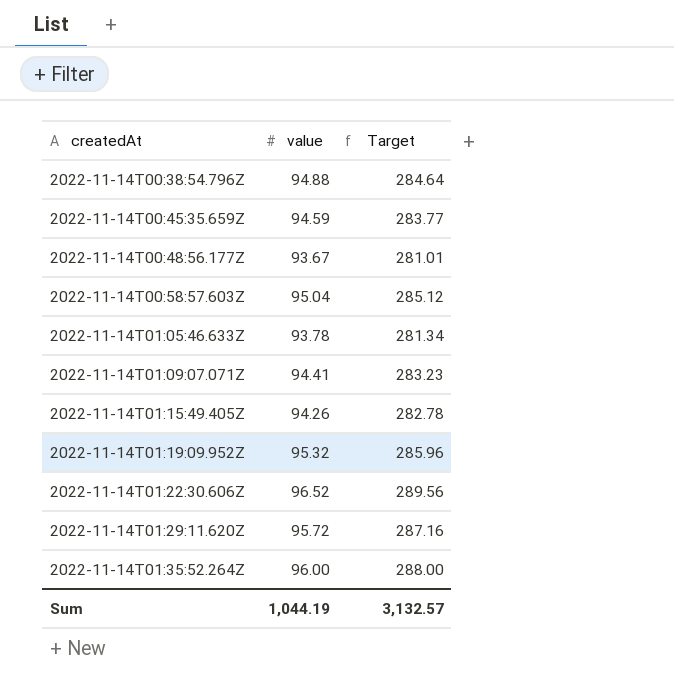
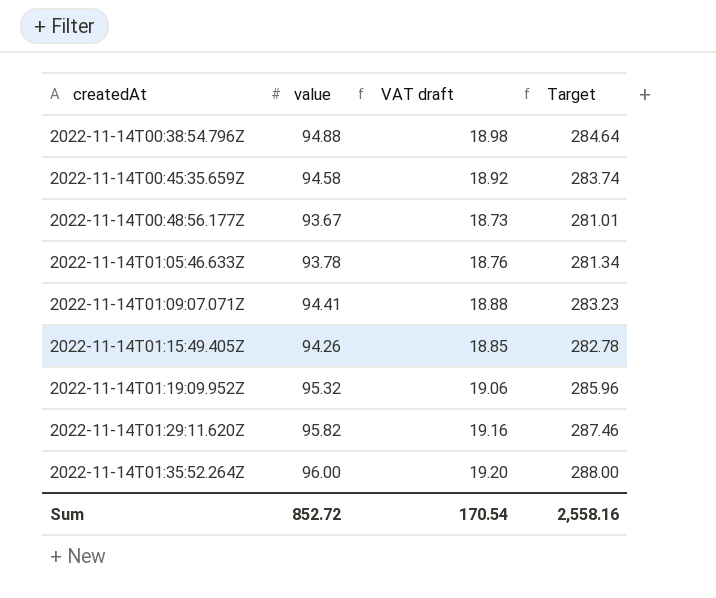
column VAT draft | formula: none -> [value] * 0.2
row 2022-11-14T00:58:57.603Z: 95.04 | 285.12 -> none
row 2022-11-14T01:22:30.606Z: 96.52 | 289.56 -> none
2022-11-14T00:45:35.659Z | value: 94.59 -> 94.58
2022-11-14T00:45:35.659Z | Target: 283.77 -> 283.74
2022-11-14T01:29:11.620Z | value: 95.72 -> 95.82
2022-11-14T01:29:11.620Z | Target: 287.16 -> 287.46
Sum | value: 1,044.19 -> 852.72
Sum | Target: 3,132.57 -> 2,558.16

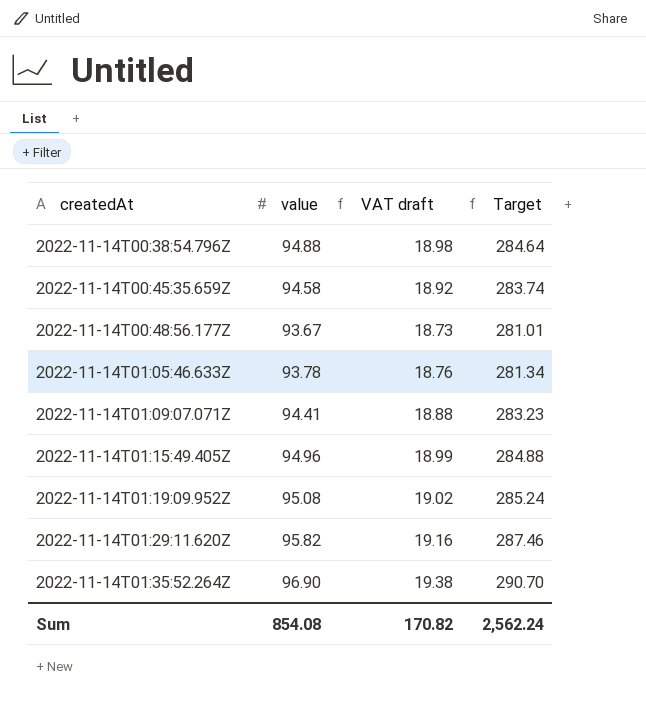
2022-11-14T01:15:49.405Z | value: 94.26 -> 94.96
2022-11-14T01:15:49.405Z | VAT draft: 18.85 -> 18.99
2022-11-14T01:15:49.405Z | Target: 282.78 -> 284.88
2022-11-14T01:19:09.952Z | value: 95.32 -> 95.08
2022-11-14T01:19:09.952Z | VAT draft: 19.06 -> 19.02
2022-11-14T01:19:09.952Z | Target: 285.96 -> 285.24
2022-11-14T01:35:52.264Z | value: 96.00 -> 96.90
2022-11-14T01:35:52.264Z | VAT draft: 19.20 -> 19.38
2022-11-14T01:35:52.264Z | Target: 288.00 -> 290.70
Sum | value: 852.72 -> 854.08
Sum | VAT draft: 170.54 -> 170.82
Sum | Target: 2,558.16 -> 2,562.24

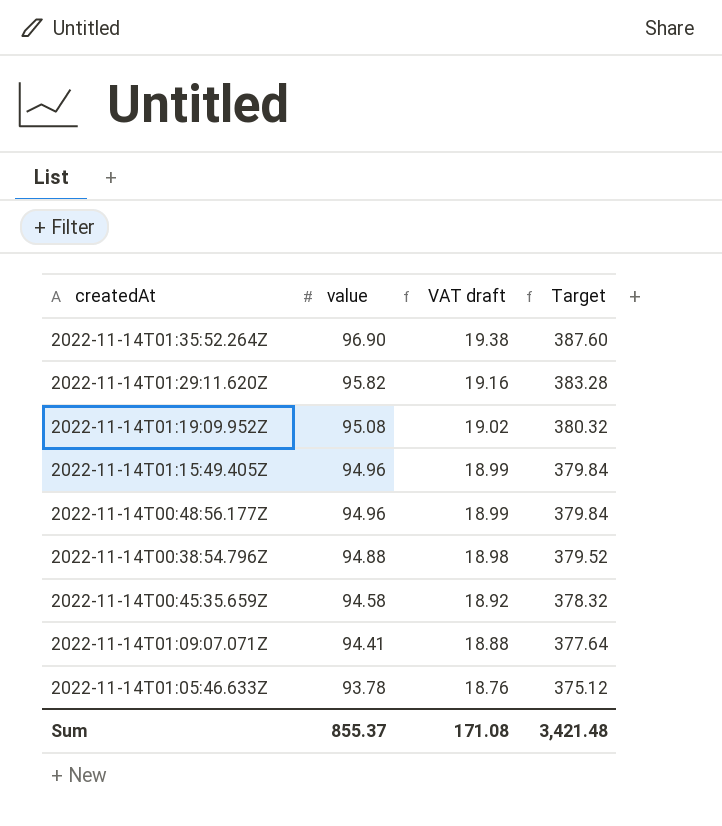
row order: createdAt ascending -> value descending
column Target | formula: [value] * 3 -> [value] * 4
2022-11-14T00:48:56.177Z | value: 93.67 -> 94.96
2022-11-14T00:48:56.177Z | VAT draft: 18.73 -> 18.99
Sum | value: 854.08 -> 855.37
Sum | VAT draft: 170.82 -> 171.08
Sum | Target: 2,562.24 -> 3,421.48

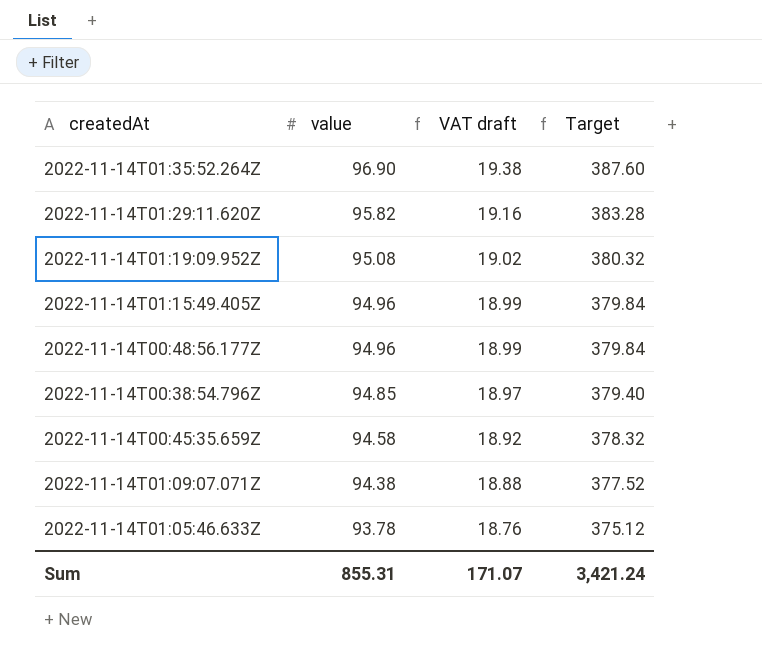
2022-11-14T00:38:54.796Z | value: 94.88 -> 94.85
2022-11-14T00:38:54.796Z | VAT draft: 18.98 -> 18.97
2022-11-14T00:38:54.796Z | Target: 379.52 -> 379.40
2022-11-14T01:09:07.071Z | value: 94.41 -> 94.38
2022-11-14T01:09:07.071Z | Target: 377.64 -> 377.52
Sum | value: 855.37 -> 855.31
Sum | VAT draft: 171.08 -> 171.07
Sum | Target: 3,421.48 -> 3,421.24

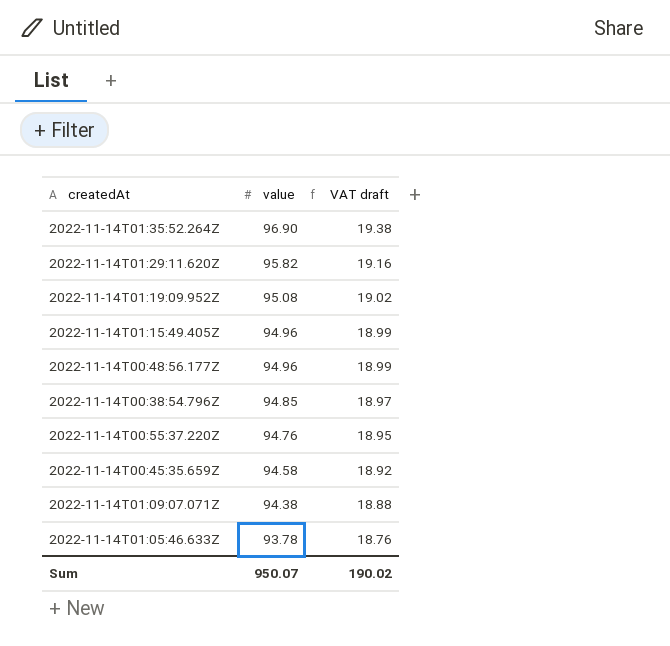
column Target | formula: [value] * 4 -> none
row 2022-11-14T00:55:37.220Z: none -> 94.76 | 18.95
Sum | value: 855.31 -> 950.07
Sum | VAT draft: 171.07 -> 190.02

